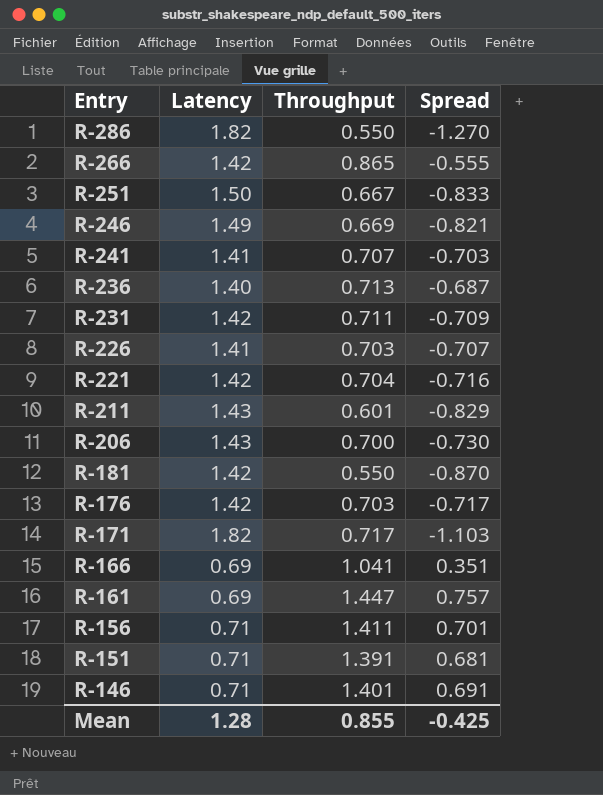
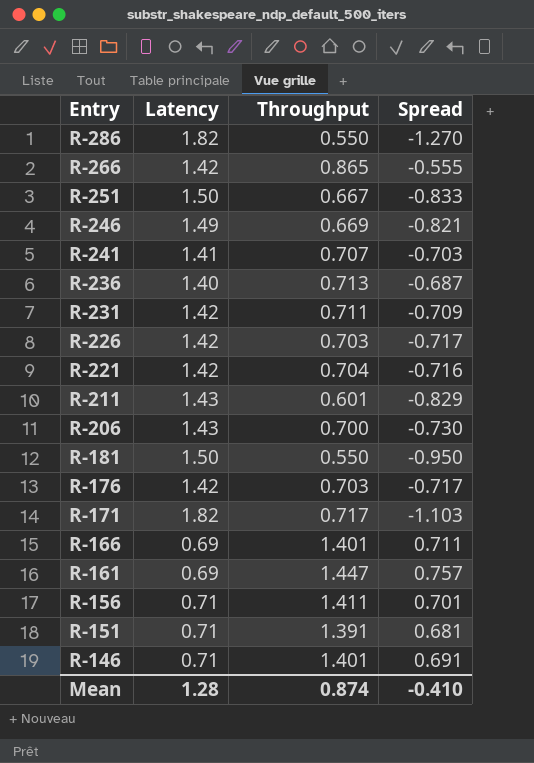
R-226 | Latency: 1.41 -> 1.42
R-226 | Spread: -0.707 -> -0.717
R-181 | Latency: 1.42 -> 1.50
R-181 | Spread: -0.870 -> -0.950
R-166 | Throughput: 1.041 -> 1.401
R-166 | Spread: 0.351 -> 0.711
Mean | Throughput: 0.855 -> 0.874
Mean | Spread: -0.425 -> -0.410

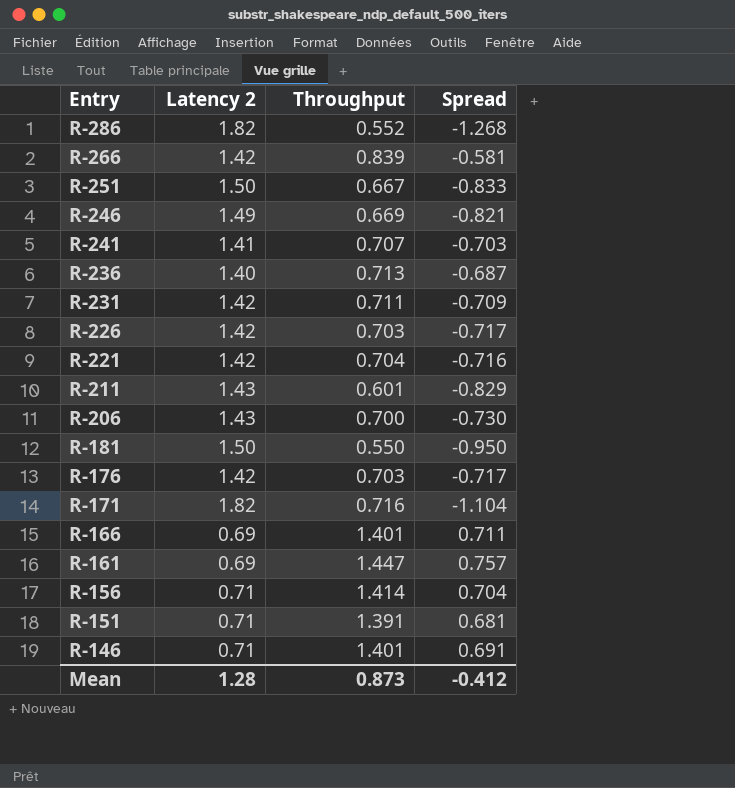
column name: Latency -> Latency 2
R-286 | Throughput: 0.550 -> 0.552
R-286 | Spread: -1.270 -> -1.268
R-266 | Throughput: 0.865 -> 0.839
R-266 | Spread: -0.555 -> -0.581
R-171 | Throughput: 0.717 -> 0.716
R-171 | Spread: -1.103 -> -1.104
R-156 | Throughput: 1.411 -> 1.414
R-156 | Spread: 0.701 -> 0.704
Mean | Throughput: 0.874 -> 0.873
Mean | Spread: -0.410 -> -0.412

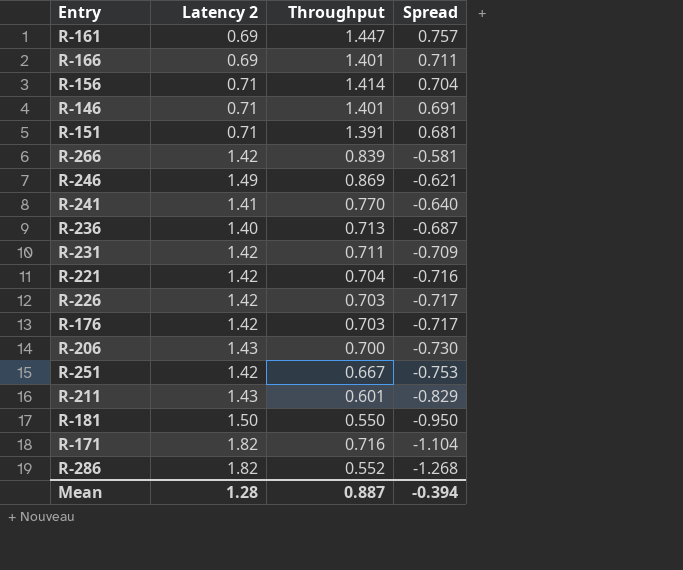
row order: Entry descending -> Spread descending
R-246 | Throughput: 0.669 -> 0.869
R-246 | Spread: -0.821 -> -0.621
R-241 | Throughput: 0.707 -> 0.770
R-241 | Spread: -0.703 -> -0.640
R-251 | Latency 2: 1.50 -> 1.42
R-251 | Spread: -0.833 -> -0.753
Mean | Throughput: 0.873 -> 0.887
Mean | Spread: -0.412 -> -0.394

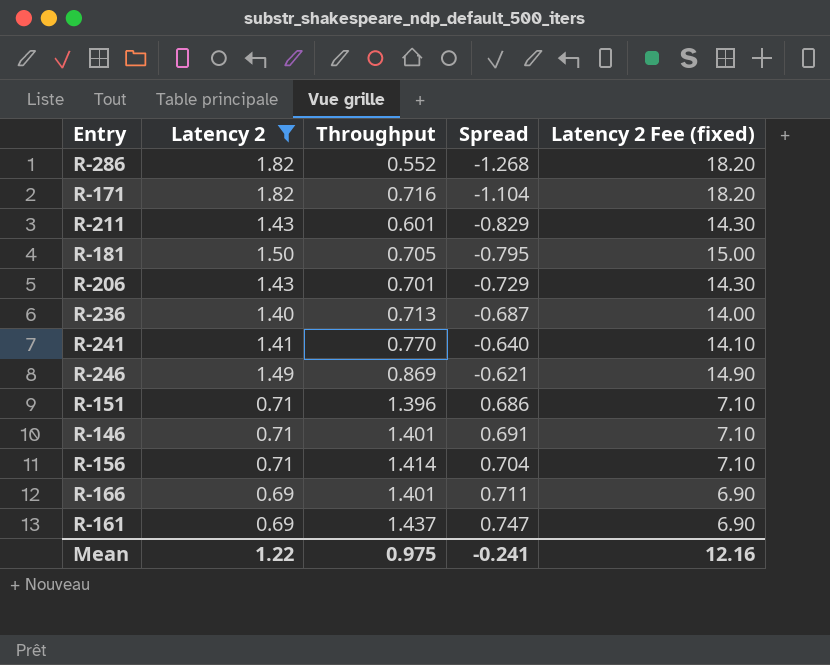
filter: none -> Latency 2 != 1.42
row order: Spread descending -> Spread ascending
column Latency 2 Fee (fixed) | formula: none -> [Latency 2] * 10
R-181 | Throughput: 0.550 -> 0.705
R-181 | Spread: -0.950 -> -0.795
R-206 | Throughput: 0.700 -> 0.701
R-206 | Spread: -0.730 -> -0.729
R-151 | Throughput: 1.391 -> 1.396
R-151 | Spread: 0.681 -> 0.686
R-161 | Throughput: 1.447 -> 1.437
R-161 | Spread: 0.757 -> 0.747
Mean | Latency 2: 1.28 -> 1.22
Mean | Throughput: 0.887 -> 0.975
Mean | Spread: -0.394 -> -0.241

